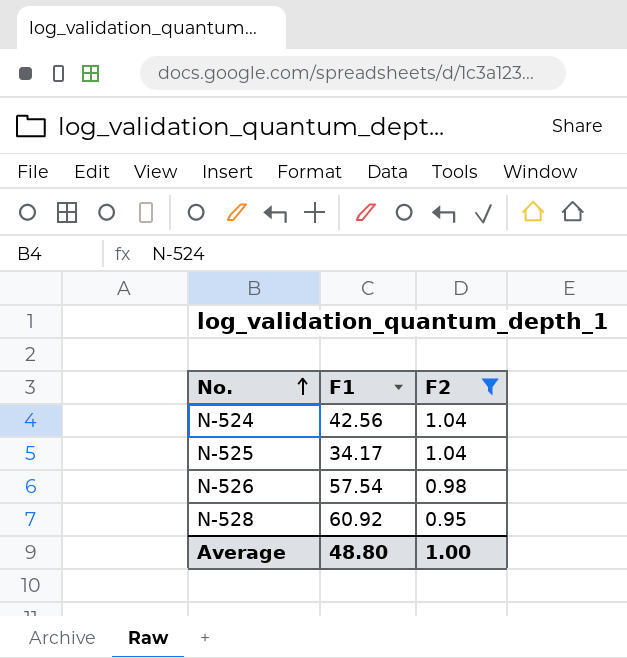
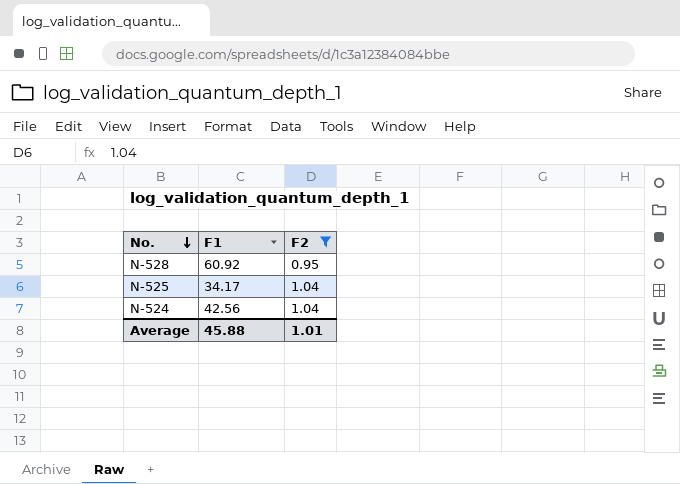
row order: No. ascending -> No. descending
row N-526: 57.54 | 0.98 -> none
Average | F1: 48.80 -> 45.88
Average | F2: 1.00 -> 1.01

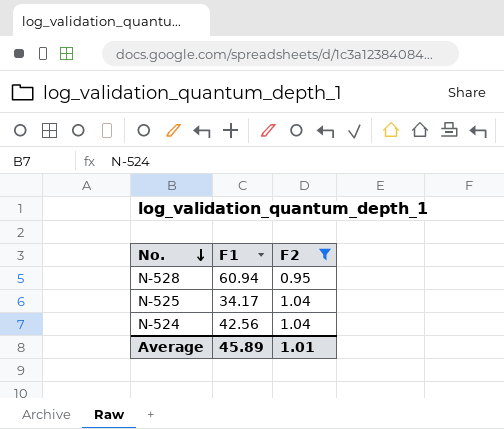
N-528 | F1: 60.92 -> 60.94
Average | F1: 45.88 -> 45.89

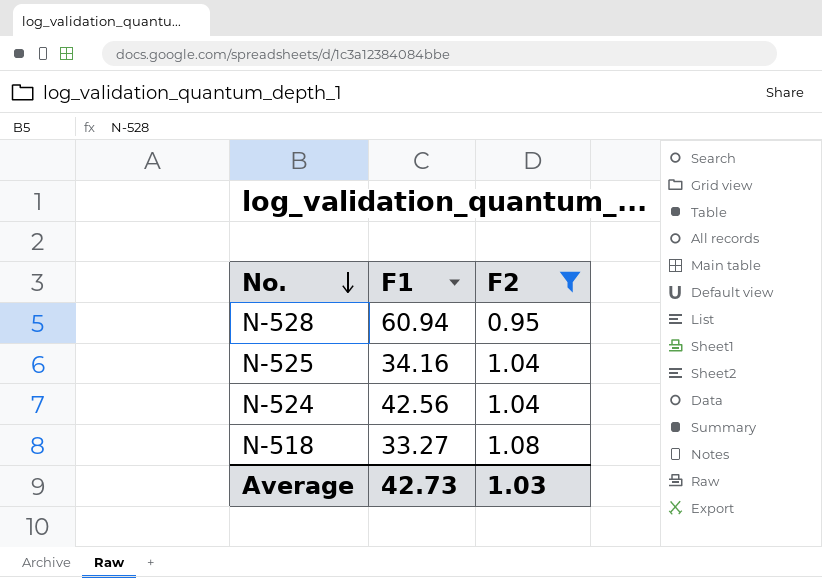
N-525 | F1: 34.17 -> 34.16
row N-518: none -> 33.27 | 1.08
Average | F1: 45.89 -> 42.73
Average | F2: 1.01 -> 1.03

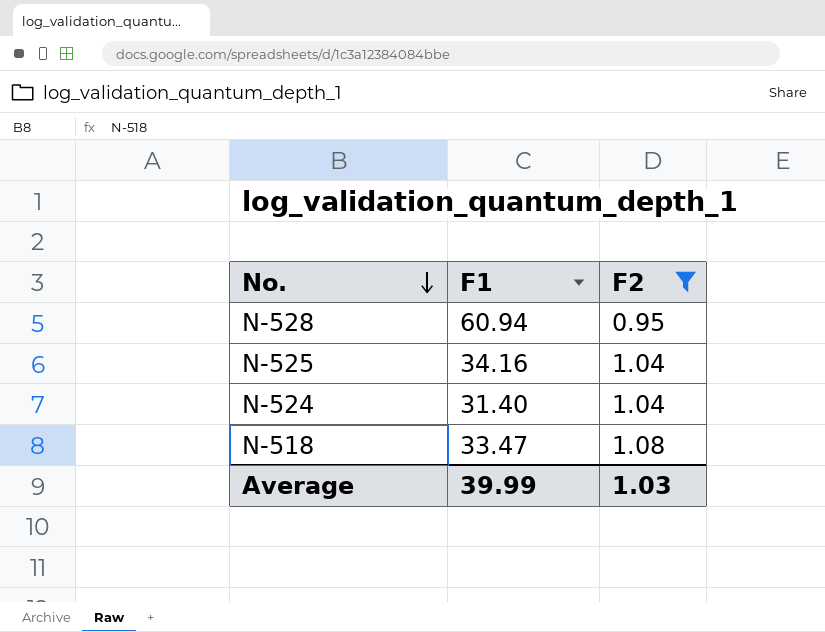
N-524 | F1: 42.56 -> 31.40
N-518 | F1: 33.27 -> 33.47
Average | F1: 42.73 -> 39.99

